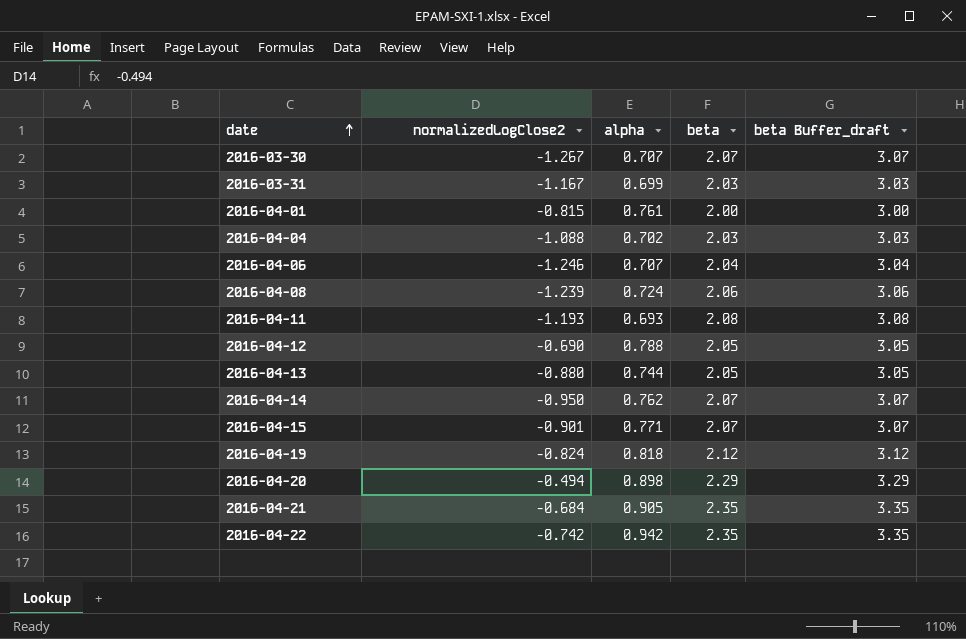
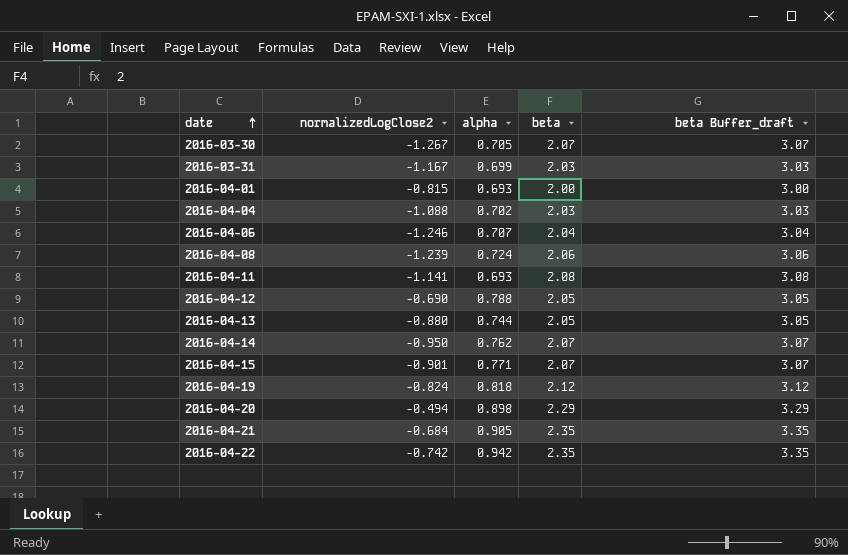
2016-03-30 | alpha: 0.707 -> 0.705
2016-04-01 | alpha: 0.761 -> 0.693
2016-04-11 | normalizedLogClose2: -1.193 -> -1.141

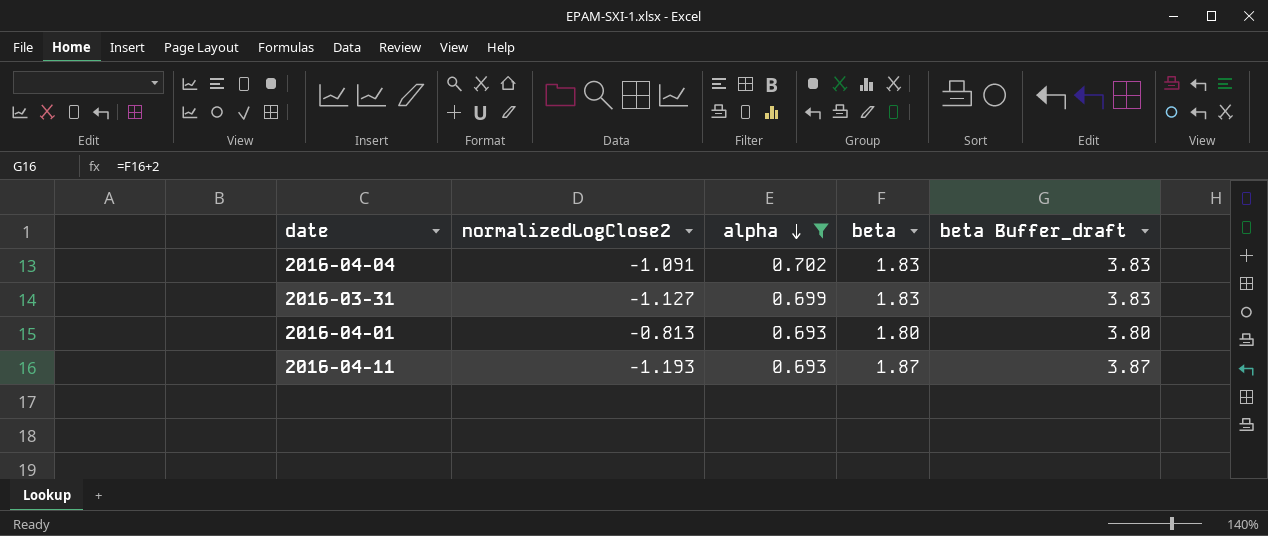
filter: none -> alpha <= 0.702
row order: date ascending -> alpha descending
column beta Buffer_draft | formula: [beta] + 1 -> [beta] + 2
2016-04-04 | normalizedLogClose2: -1.088 -> -1.091
2016-04-04 | beta: 2.03 -> 1.83
2016-03-31 | normalizedLogClose2: -1.167 -> -1.127
2016-03-31 | beta: 2.03 -> 1.83
2016-04-01 | normalizedLogClose2: -0.815 -> -0.813
2016-04-01 | beta: 2.00 -> 1.80
2016-04-11 | normalizedLogClose2: -1.141 -> -1.193
2016-04-11 | beta: 2.08 -> 1.87

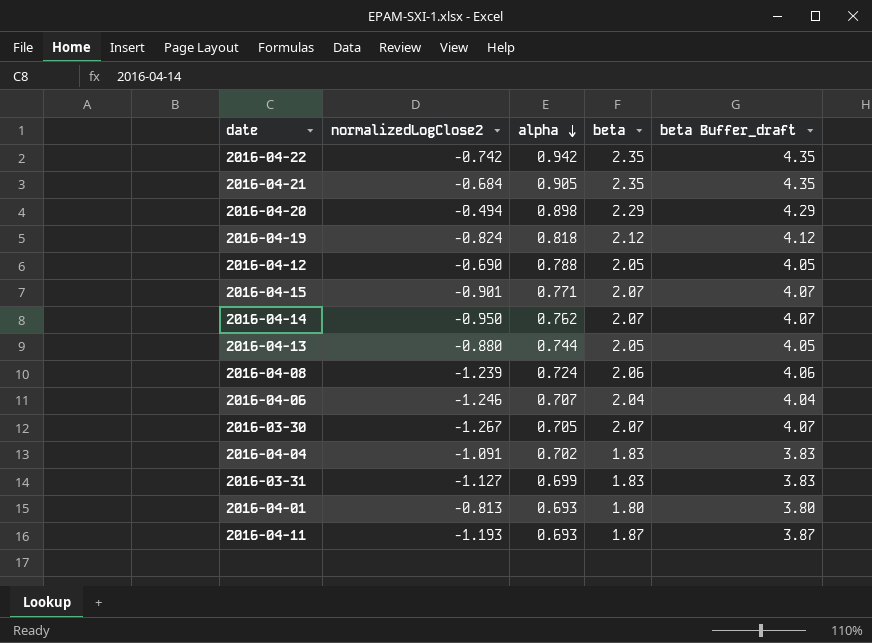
filter: alpha <= 0.702 -> none

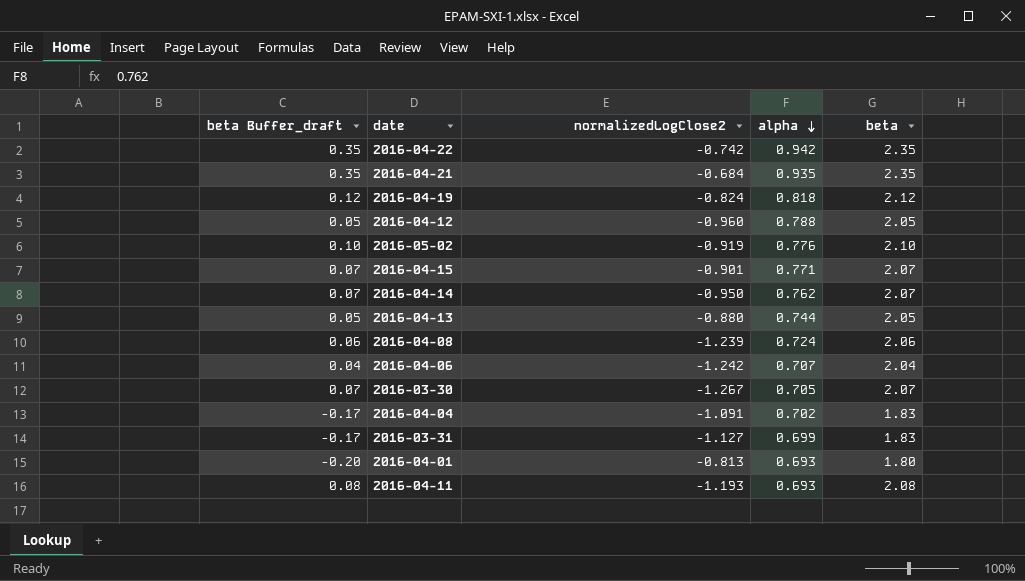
column beta Buffer_draft | formula: [beta] + 2 -> [beta] - 2
column beta Buffer_draft | position: 5 -> 1
row 2016-04-20: -0.494 | 0.898 | 2.29 | 4.29 -> none
2016-04-21 | alpha: 0.905 -> 0.935
2016-04-12 | normalizedLogClose2: -0.690 -> -0.960
row 2016-05-02: none -> 0.10 | -0.919 | 0.776 | 2.10
2016-04-06 | normalizedLogClose2: -1.246 -> -1.242
2016-04-11 | beta: 1.87 -> 2.08

